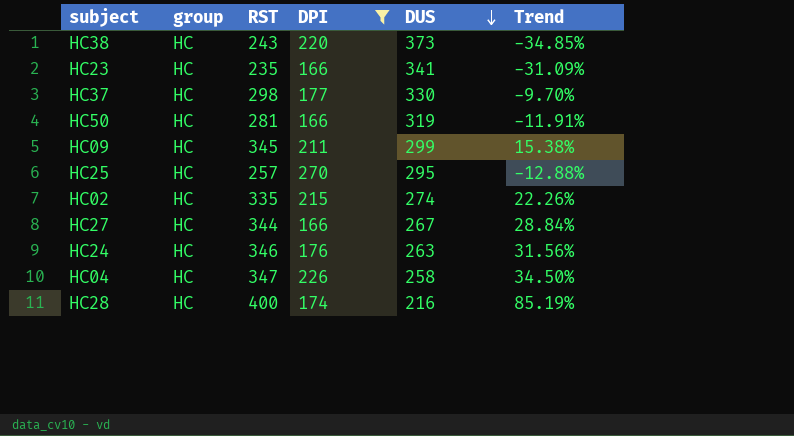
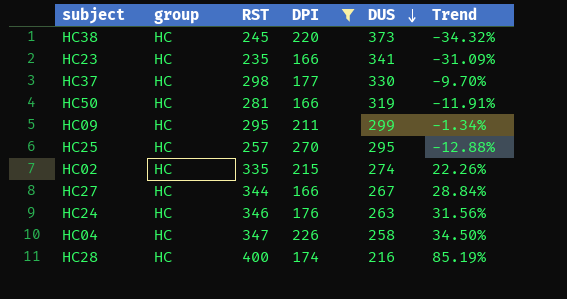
HC38 | RST: 243 -> 245
HC38 | Trend: -34.85% -> -34.32%
HC09 | RST: 345 -> 295
HC09 | Trend: 15.38% -> -1.34%

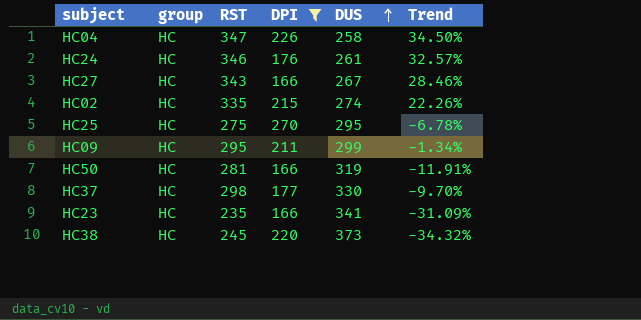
row order: DUS descending -> DUS ascending
row HC28: HC | 400 | 174 | 216 | 85.19% -> none
HC24 | DUS: 263 -> 261
HC24 | Trend: 31.56% -> 32.57%
HC27 | RST: 344 -> 343
HC27 | Trend: 28.84% -> 28.46%
HC25 | RST: 257 -> 275
HC25 | Trend: -12.88% -> -6.78%

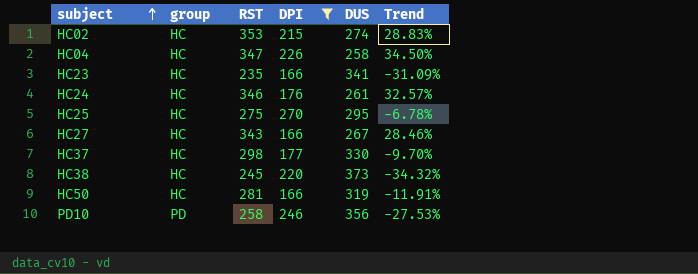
row order: DUS ascending -> subject ascending
row HC09: HC | 295 | 211 | 299 | -1.34% -> none
HC02 | RST: 335 -> 353
HC02 | Trend: 22.26% -> 28.83%
row PD10: none -> PD | 258 | 246 | 356 | -27.53%

